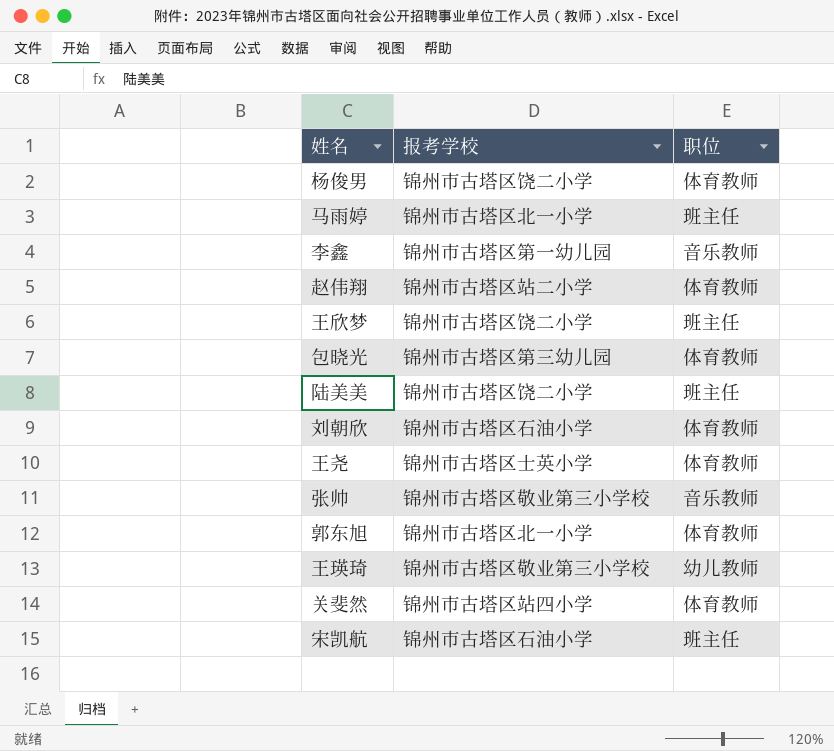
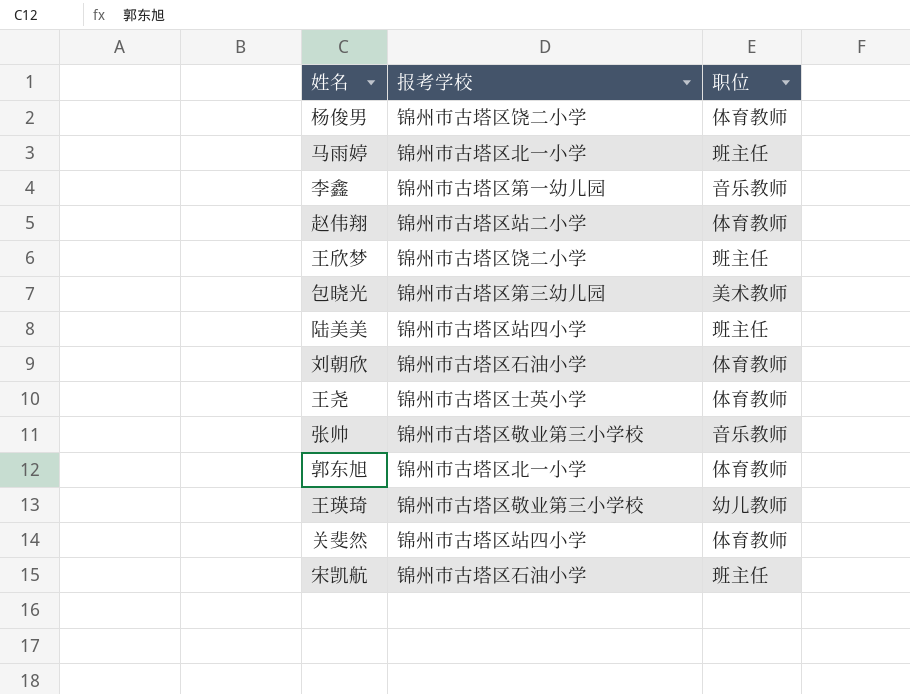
包晓光 | 职位: 体育教师 -> 美术教师
陆美美 | 报考学校: 锦州市古塔区饶二小学 -> 锦州市古塔区站四小学

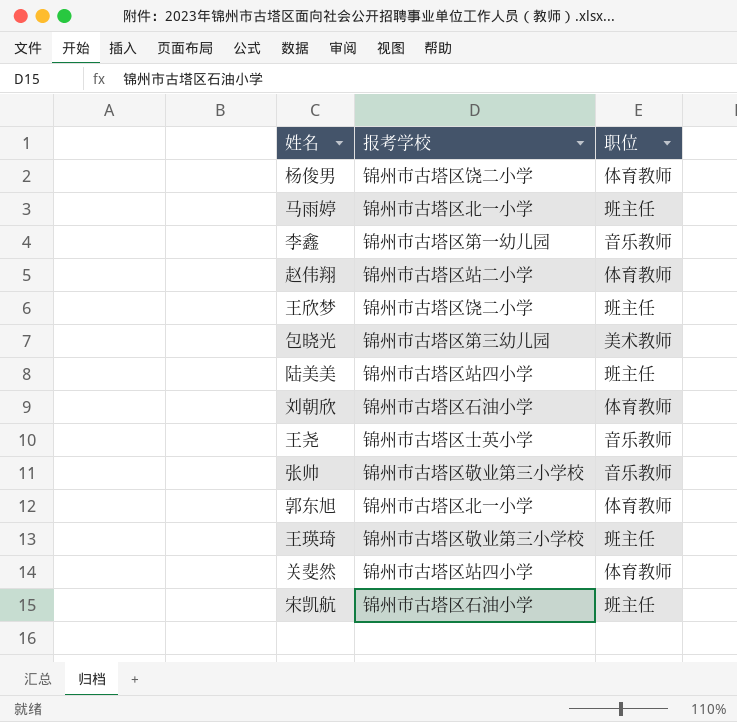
王尧 | 职位: 体育教师 -> 音乐教师
王瑛琦 | 职位: 幼儿教师 -> 班主任

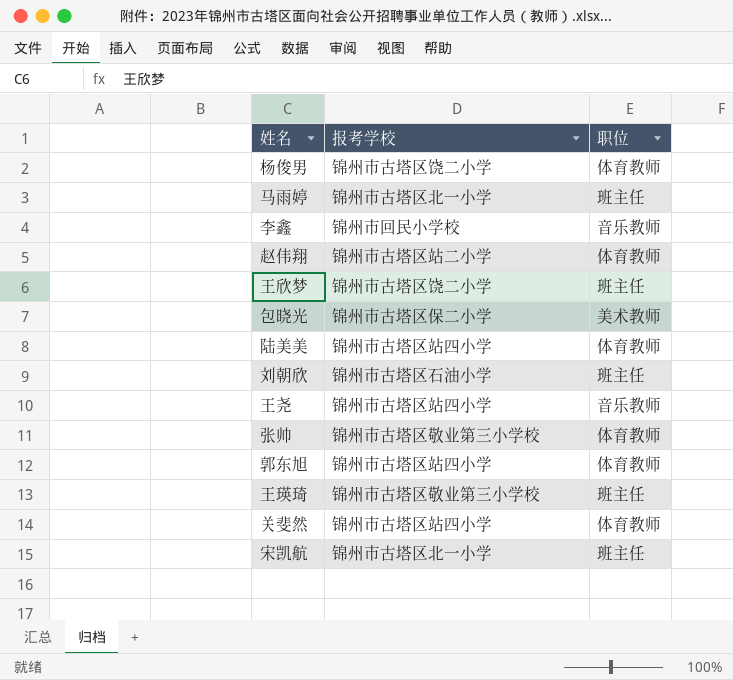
李鑫 | 报考学校: 锦州市古塔区第一幼儿园 -> 锦州市回民小学校
包晓光 | 报考学校: 锦州市古塔区第三幼儿园 -> 锦州市古塔区保二小学
陆美美 | 职位: 班主任 -> 体育教师
刘朝欣 | 职位: 体育教师 -> 班主任
王尧 | 报考学校: 锦州市古塔区士英小学 -> 锦州市古塔区站四小学
张帅 | 职位: 音乐教师 -> 体育教师
郭东旭 | 报考学校: 锦州市古塔区北一小学 -> 锦州市古塔区站四小学
宋凯航 | 报考学校: 锦州市古塔区石油小学 -> 锦州市古塔区北一小学

